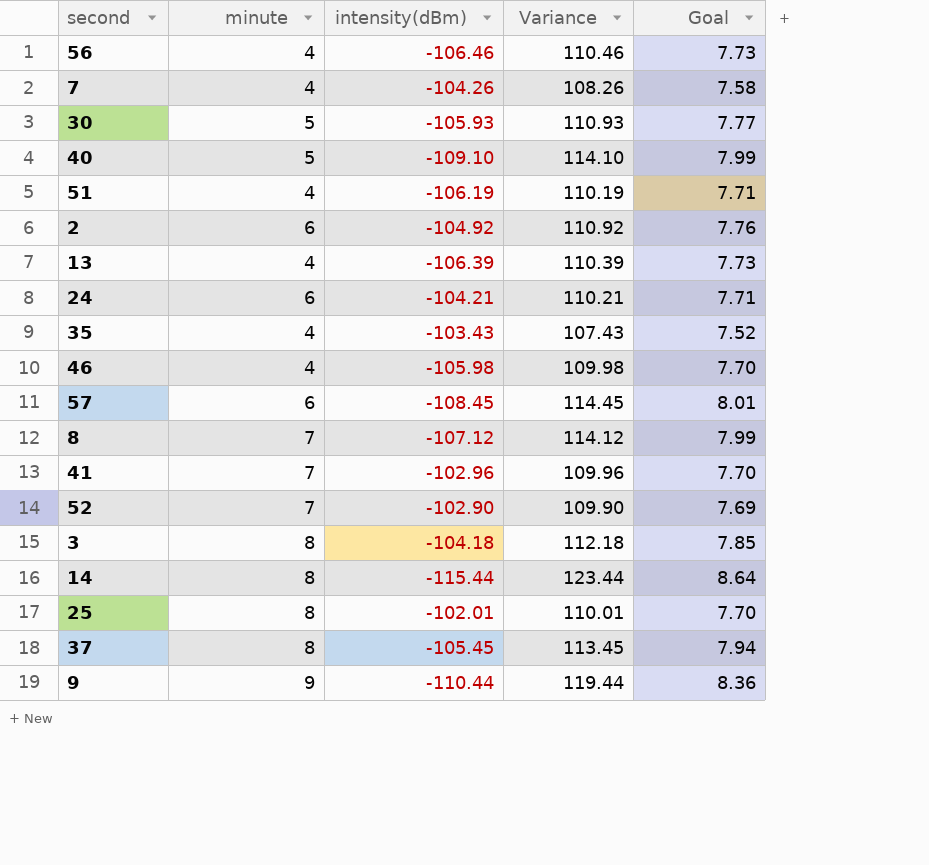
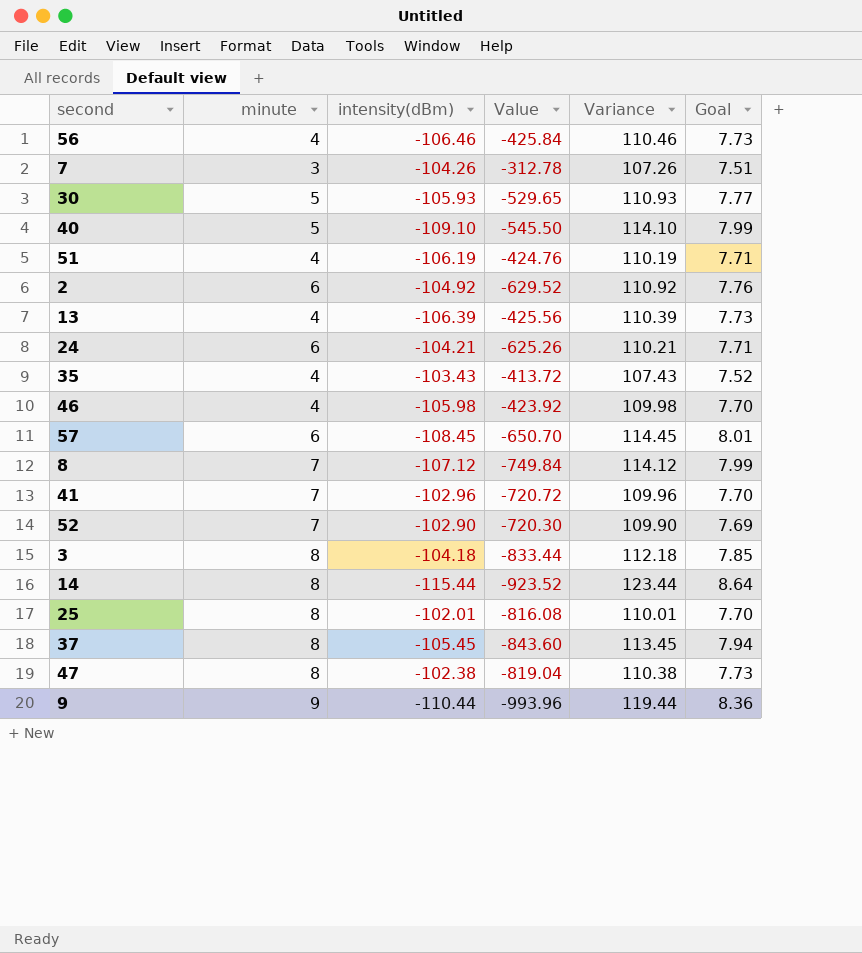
column Value | formula: none -> [minute] * [intensity(dBm)]
7 | minute: 4 -> 3
7 | Variance: 108.26 -> 107.26
7 | Goal: 7.58 -> 7.51
row 47: none -> 8 | -102.38 | -819.04 | 110.38 | 7.73

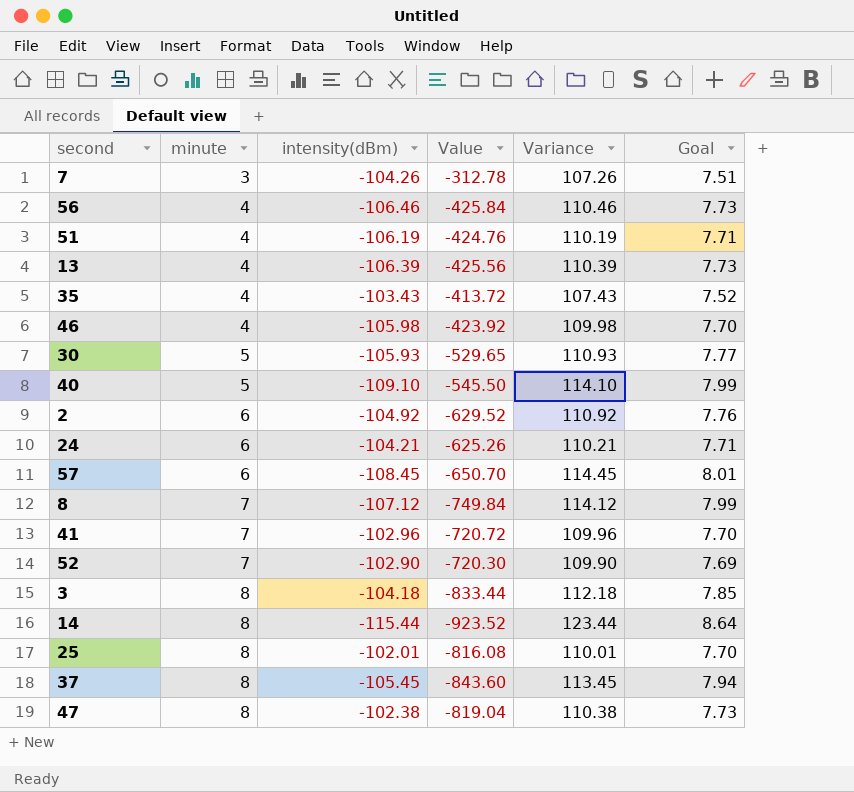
row order: none -> minute ascending
row 9: 9 | -110.44 | -993.96 | 119.44 | 8.36 -> none

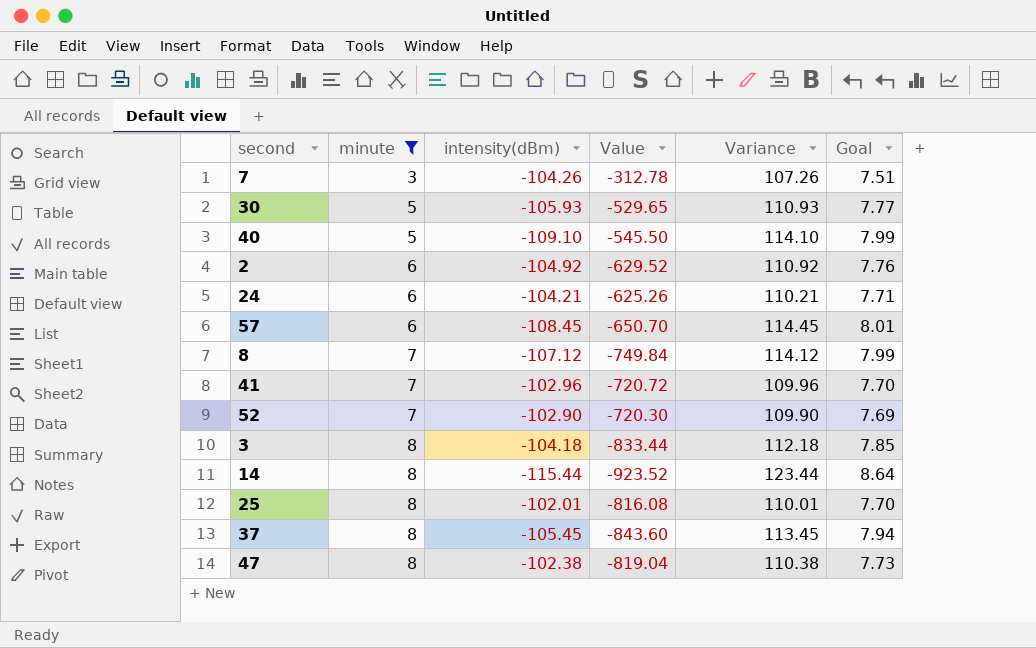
filter: none -> minute != 4

